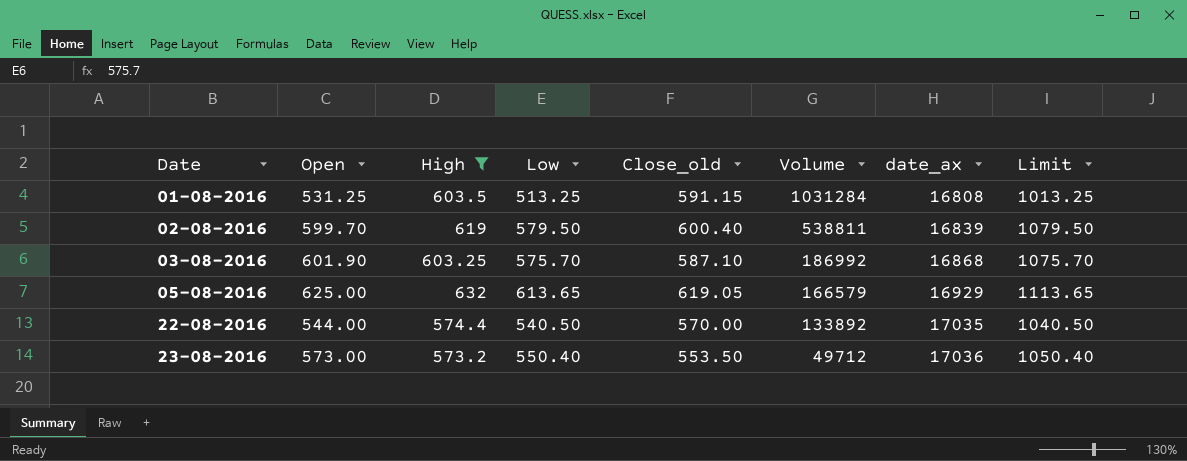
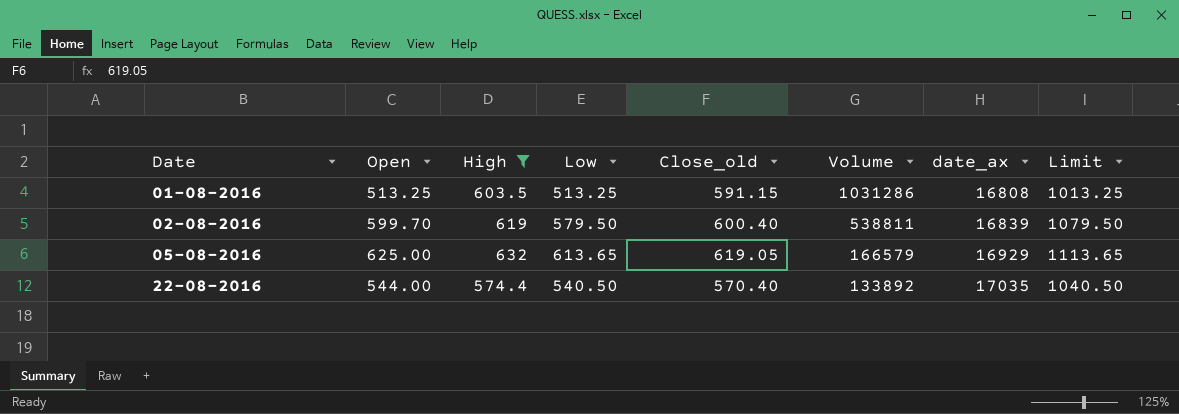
row 03-08-2016: 601.90 | 603.25 | 575.70 | 587.10 | 186992 | 16868 | 1075.70 -> none
row 23-08-2016: 573.00 | 573.2 | 550.40 | 553.50 | 49712 | 17036 | 1050.40 -> none
01-08-2016 | Open: 531.25 -> 513.25
01-08-2016 | Volume: 1031284 -> 1031286
22-08-2016 | Close_old: 570.00 -> 570.40

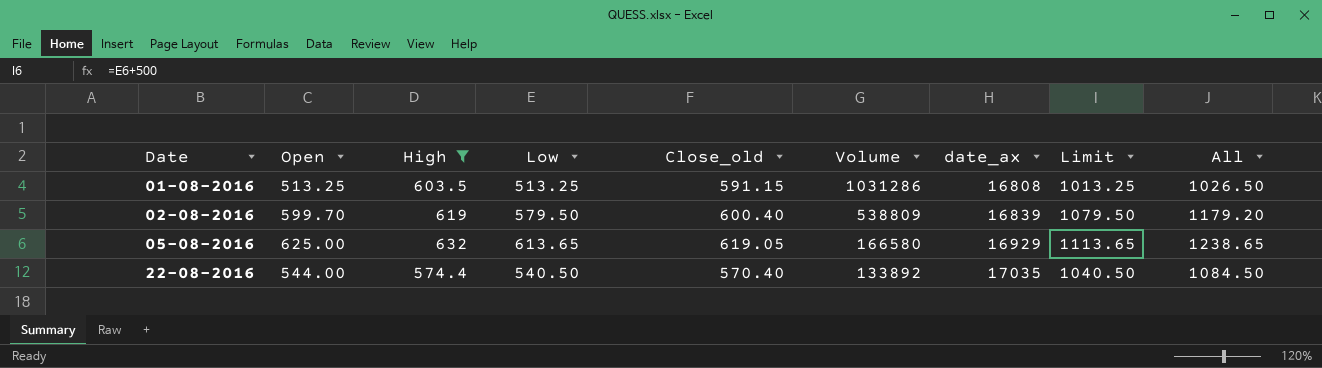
column All | formula: none -> [Open] + [Low]
02-08-2016 | Volume: 538811 -> 538809
05-08-2016 | Volume: 166579 -> 166580

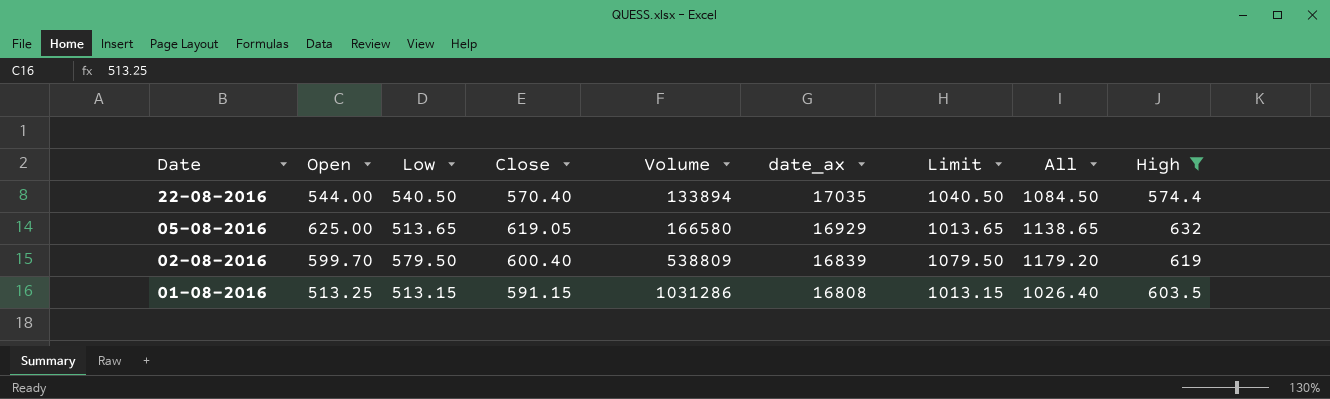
row order: Date ascending -> Date descending
column name: Close_old -> Close
column High | position: 3 -> 9
22-08-2016 | Volume: 133892 -> 133894
05-08-2016 | Low: 613.65 -> 513.65
05-08-2016 | Limit: 1113.65 -> 1013.65
05-08-2016 | All: 1238.65 -> 1138.65
01-08-2016 | Low: 513.25 -> 513.15
01-08-2016 | Limit: 1013.25 -> 1013.15
01-08-2016 | All: 1026.50 -> 1026.40

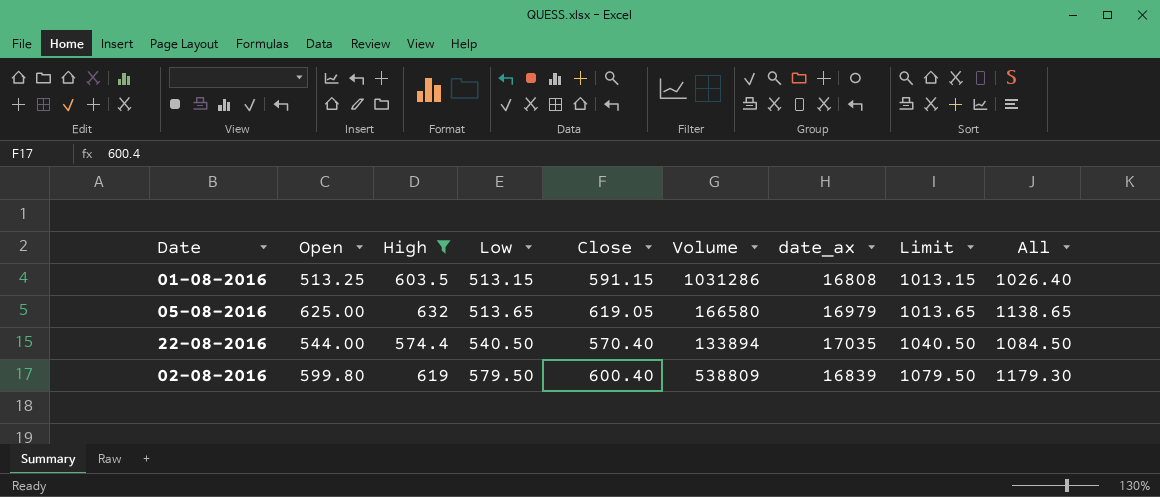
row order: Date descending -> Low ascending
column High | position: 9 -> 3
05-08-2016 | date_ax: 16929 -> 16979
02-08-2016 | Open: 599.70 -> 599.80
02-08-2016 | All: 1179.20 -> 1179.30

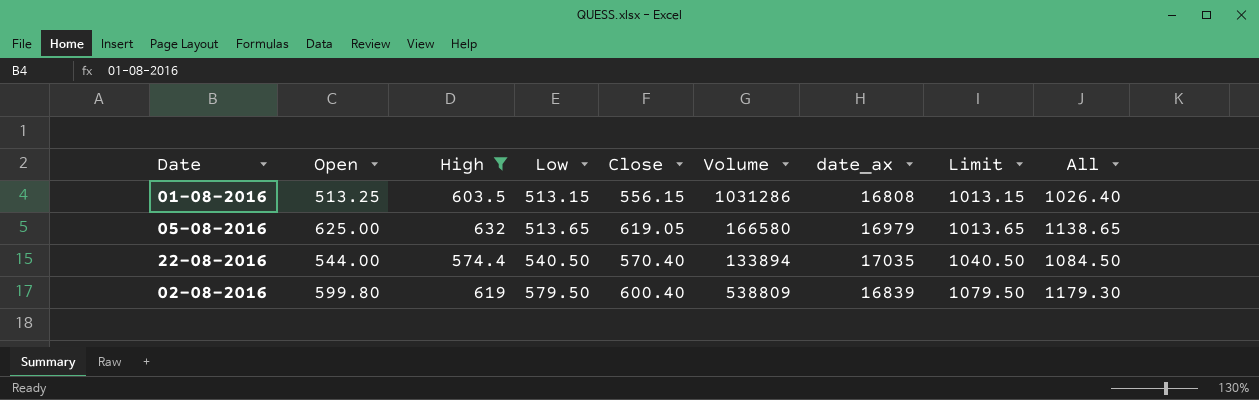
01-08-2016 | Close: 591.15 -> 556.15

